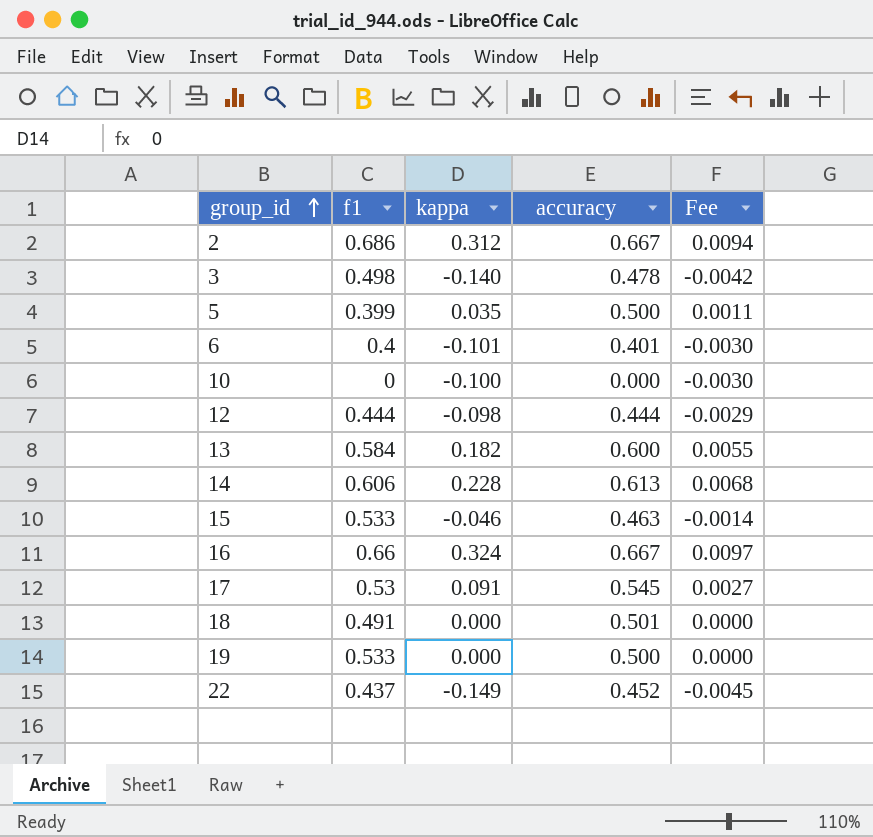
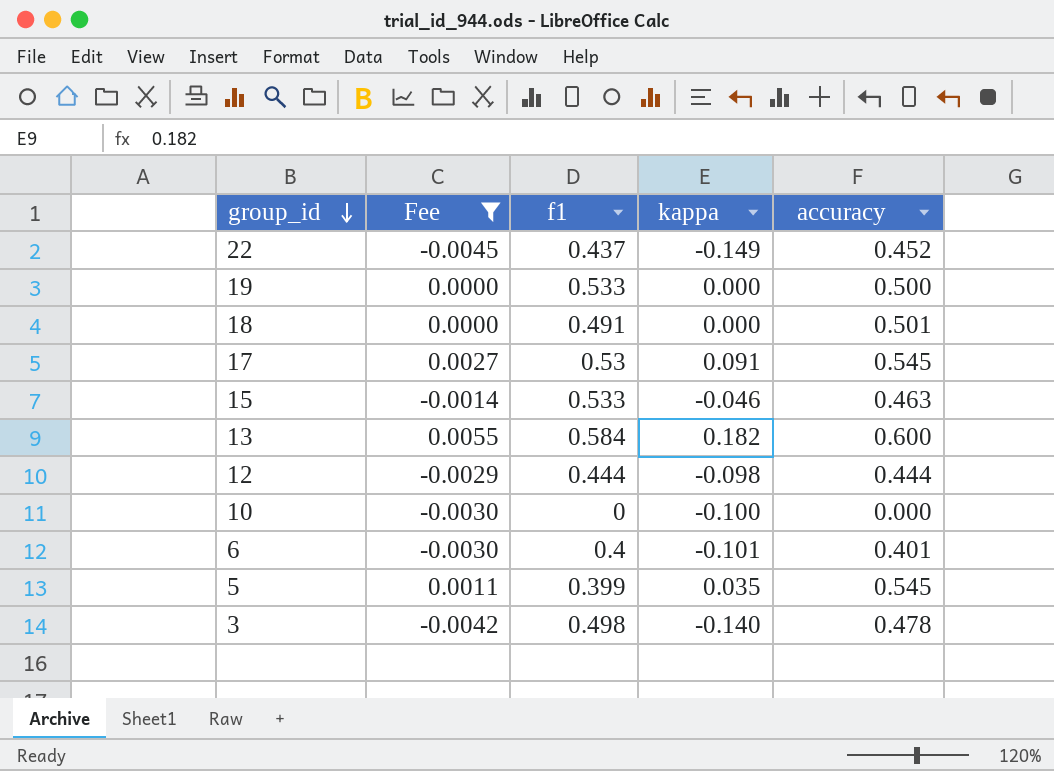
filter: none -> Fee <= 0.0055
row order: group_id ascending -> group_id descending
column Fee | position: 5 -> 2
5 | accuracy: 0.500 -> 0.545

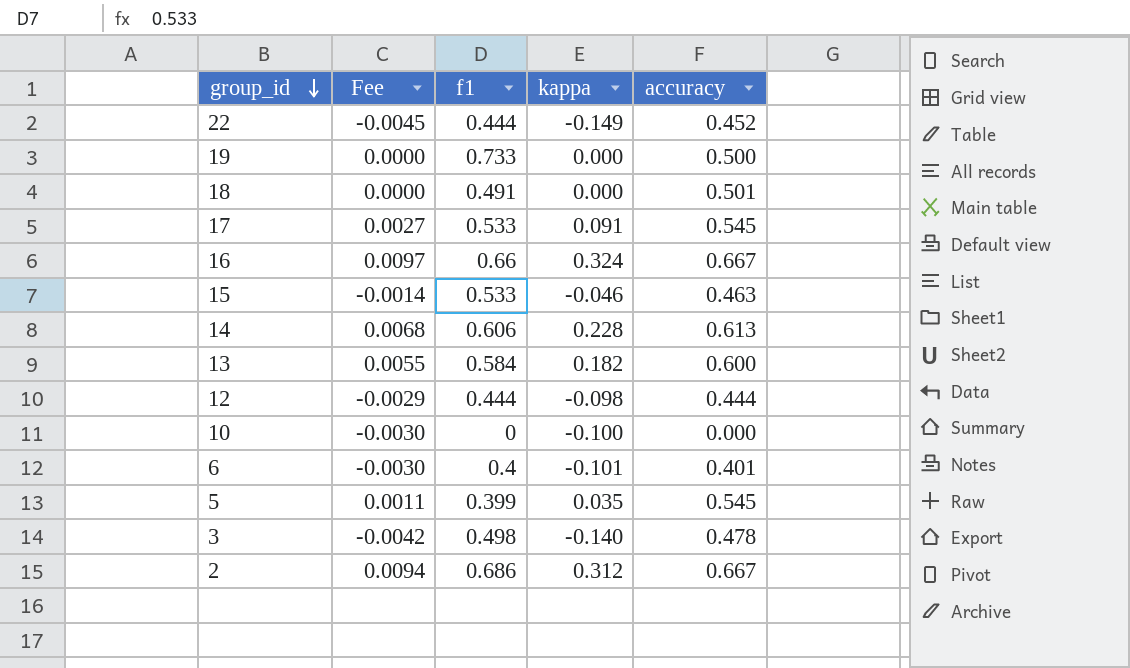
filter: Fee <= 0.0055 -> none
22 | f1: 0.437 -> 0.444
19 | f1: 0.533 -> 0.733
17 | f1: 0.53 -> 0.533

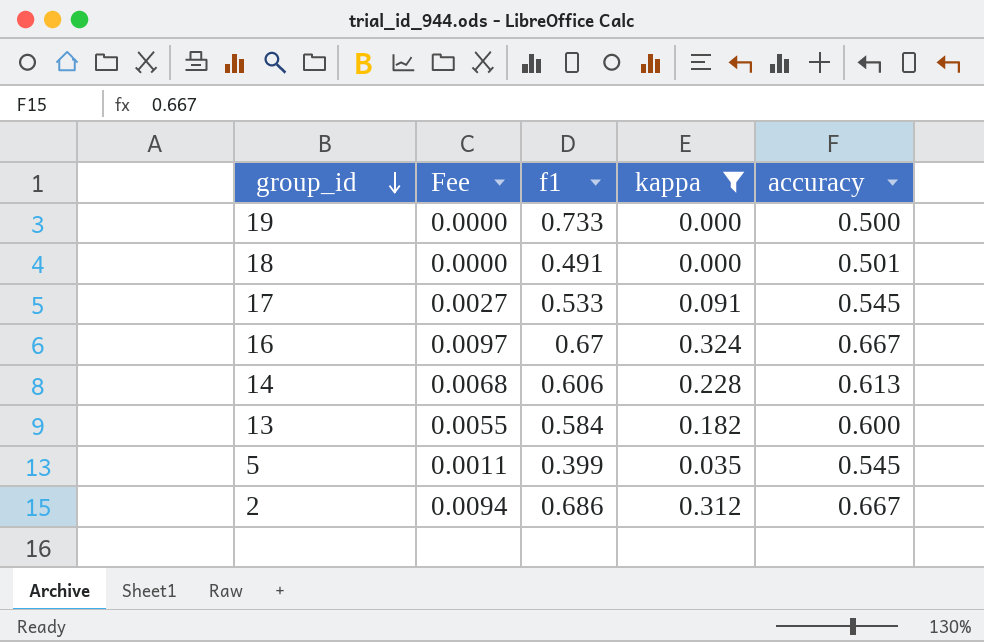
filter: none -> kappa >= 0.000
16 | f1: 0.66 -> 0.67

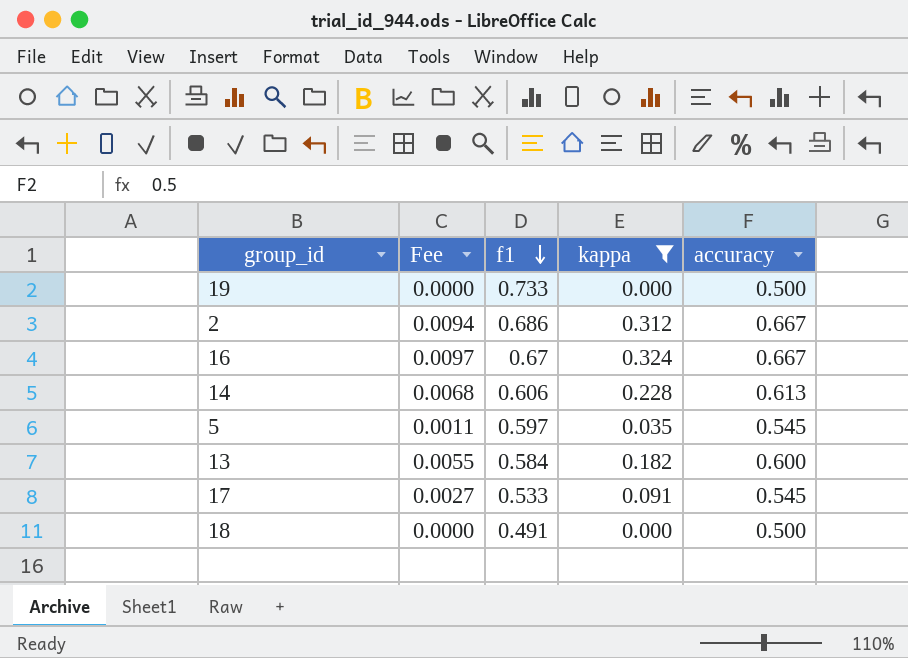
row order: group_id descending -> f1 descending
5 | f1: 0.399 -> 0.597
18 | accuracy: 0.501 -> 0.500

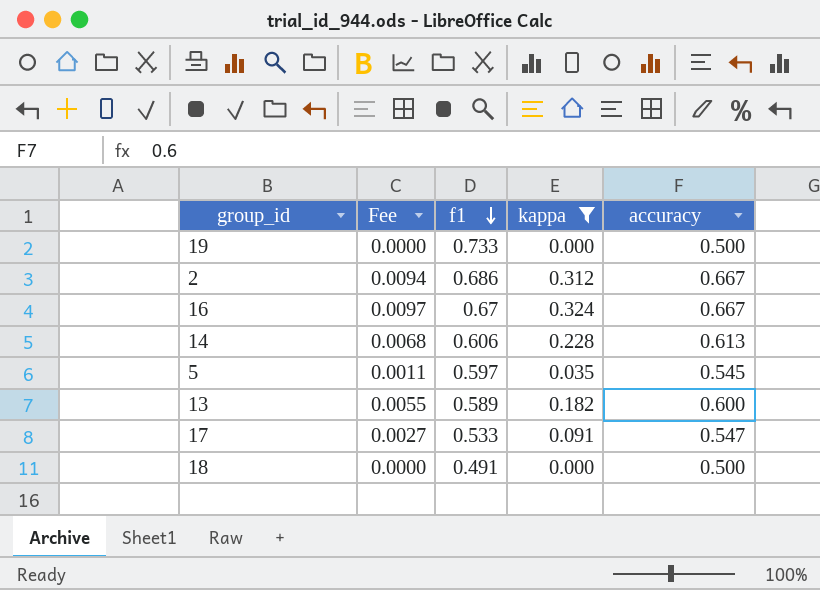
13 | f1: 0.584 -> 0.589
17 | accuracy: 0.545 -> 0.547

